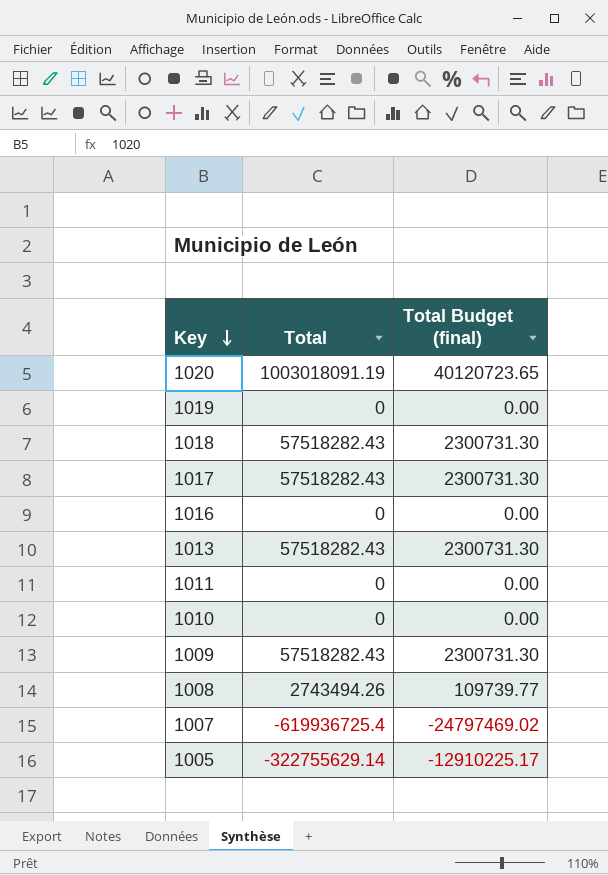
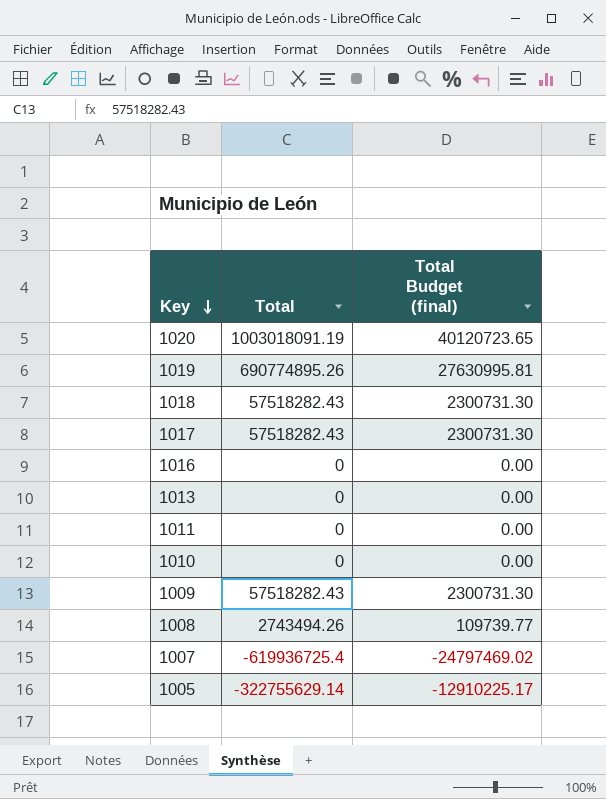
1019 | Total: 0 -> 690774895.26
1019 | Total Budget (final): 0.00 -> 27630995.81
1013 | Total: 57518282.43 -> 0
1013 | Total Budget (final): 2300731.30 -> 0.00

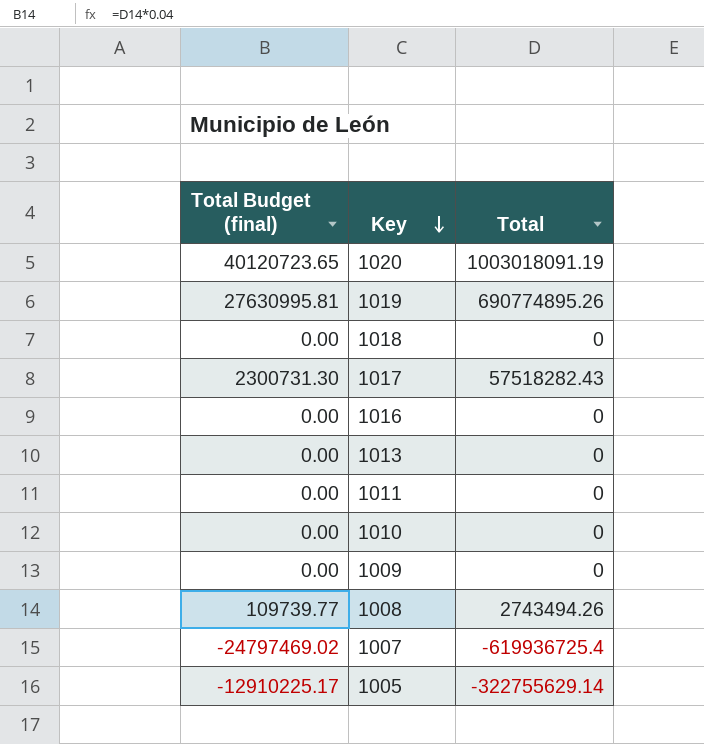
column Total Budget (final) | position: 3 -> 1
1018 | Total Budget (final): 2300731.30 -> 0.00
1018 | Total: 57518282.43 -> 0
1009 | Total Budget (final): 2300731.30 -> 0.00
1009 | Total: 57518282.43 -> 0

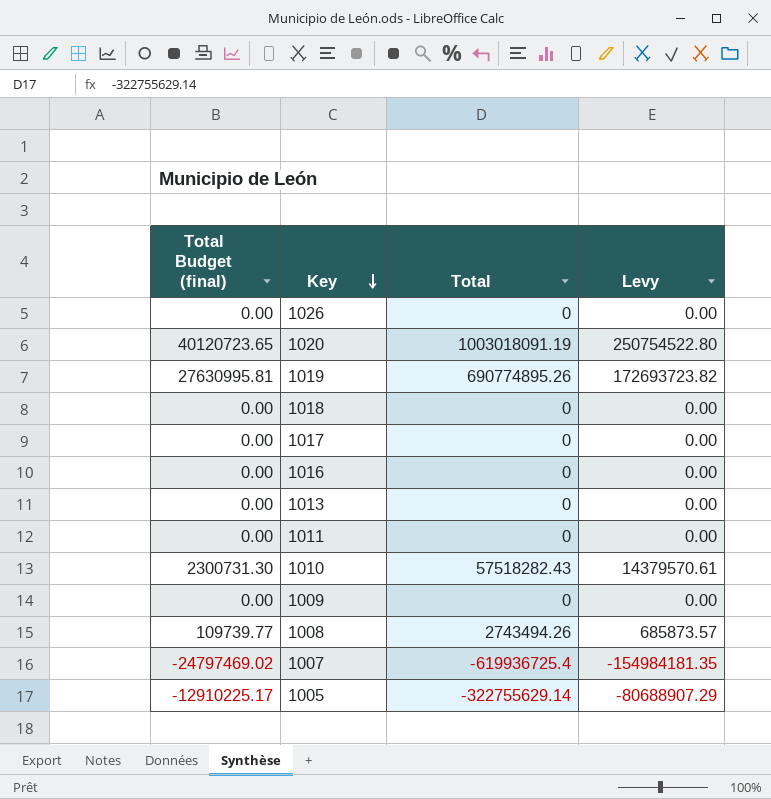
column Levy | formula: none -> [Total] * 0.25
row 1026: none -> 0.00 | 0 | 0.00
1017 | Total Budget (final): 2300731.30 -> 0.00
1017 | Total: 57518282.43 -> 0
1010 | Total Budget (final): 0.00 -> 2300731.30
1010 | Total: 0 -> 57518282.43

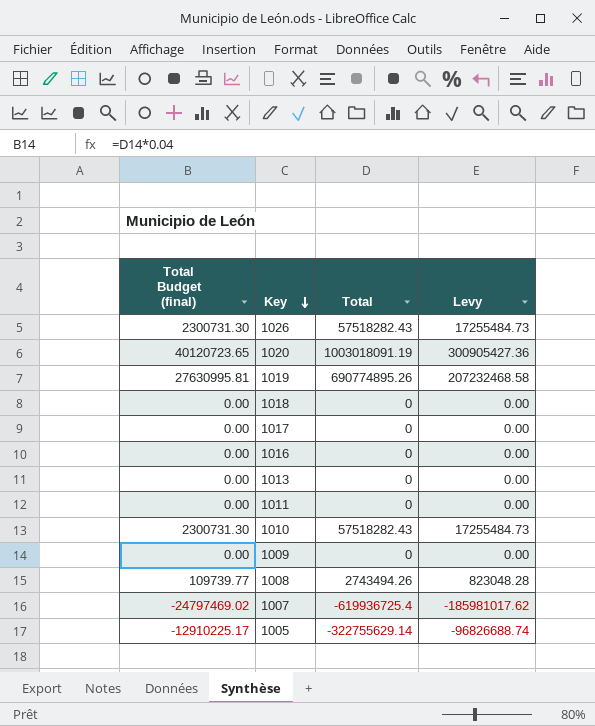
column Levy | formula: [Total] * 0.25 -> [Total] * 0.3
1026 | Total Budget (final): 0.00 -> 2300731.30
1026 | Total: 0 -> 57518282.43

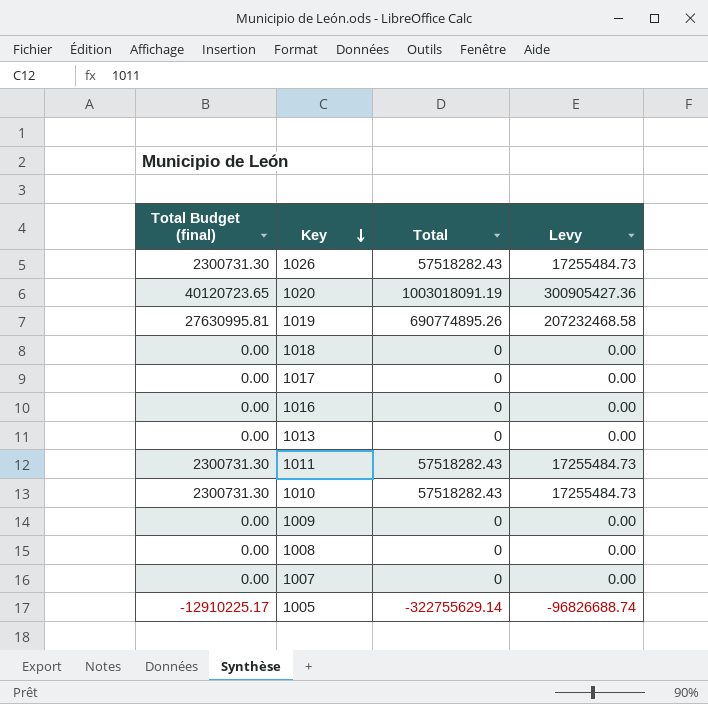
1011 | Total Budget (final): 0.00 -> 2300731.30
1011 | Total: 0 -> 57518282.43
1011 | Levy: 0.00 -> 17255484.73
1008 | Total Budget (final): 109739.77 -> 0.00
1008 | Total: 2743494.26 -> 0
1008 | Levy: 823048.28 -> 0.00
1007 | Total Budget (final): -24797469.02 -> 0.00
1007 | Total: -619936725.4 -> 0
1007 | Levy: -185981017.62 -> 0.00

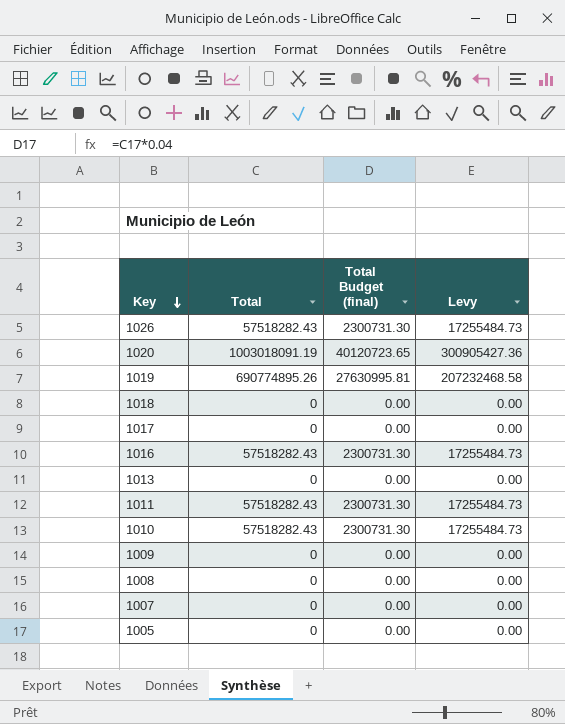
column Total Budget (final) | position: 1 -> 3
1016 | Total: 0 -> 57518282.43
1016 | Total Budget (final): 0.00 -> 2300731.30
1016 | Levy: 0.00 -> 17255484.73
1005 | Total: -322755629.14 -> 0
1005 | Total Budget (final): -12910225.17 -> 0.00
1005 | Levy: -96826688.74 -> 0.00

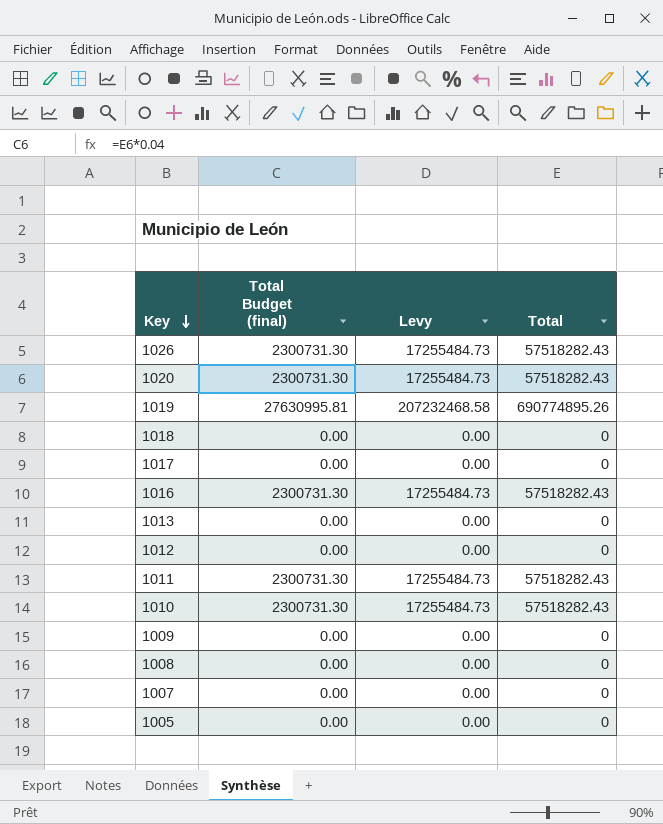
column Total | position: 2 -> 4
1020 | Total Budget (final): 40120723.65 -> 2300731.30
1020 | Levy: 300905427.36 -> 17255484.73
1020 | Total: 1003018091.19 -> 57518282.43
row 1012: none -> 0.00 | 0.00 | 0

